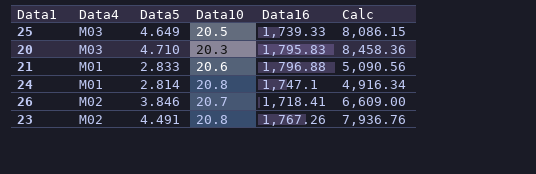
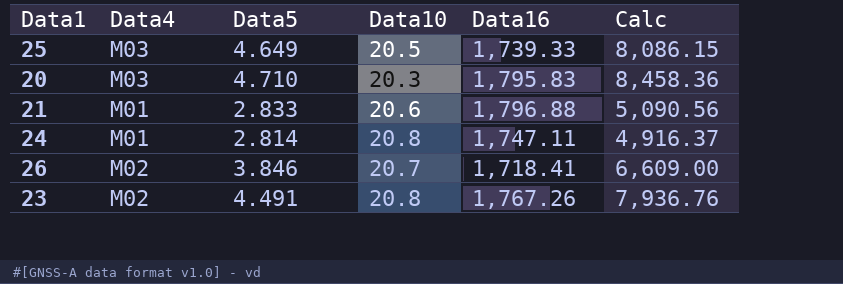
24 | Data16: 1,747.1 -> 1,747.11
24 | Calc: 4,916.34 -> 4,916.37

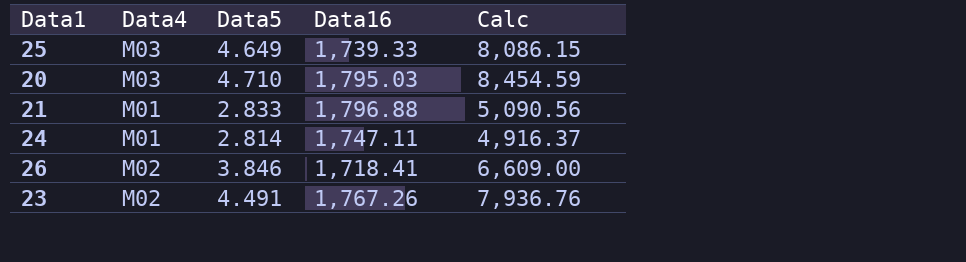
column Data10 | position: 4 -> none
20 | Data16: 1,795.83 -> 1,795.03
20 | Calc: 8,458.36 -> 8,454.59

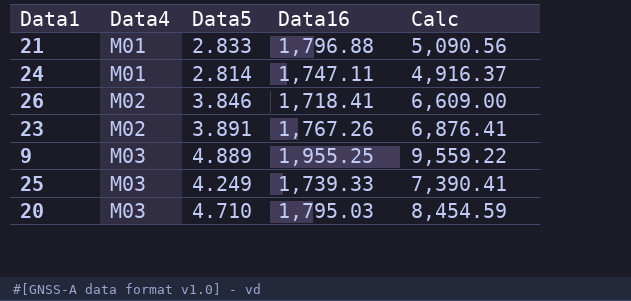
row order: none -> Data4 ascending
23 | Data5: 4.491 -> 3.891
23 | Calc: 7,936.76 -> 6,876.41
row 9: none -> M03 | 4.889 | 1,955.25 | 9,559.22
25 | Data5: 4.649 -> 4.249
25 | Calc: 8,086.15 -> 7,390.41

